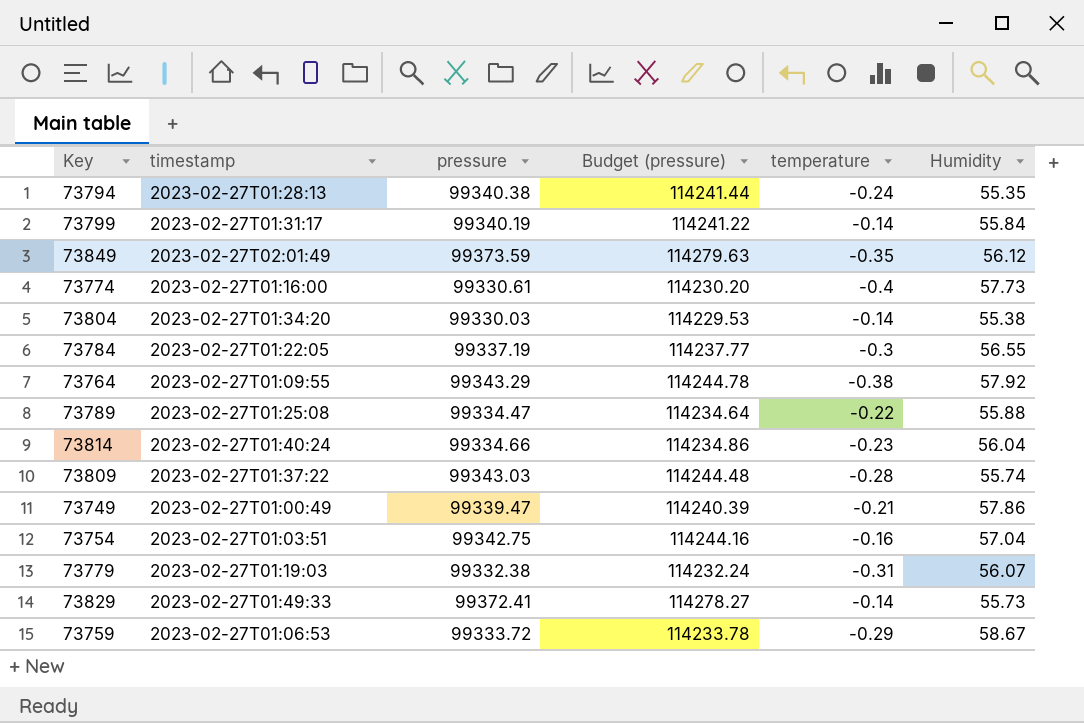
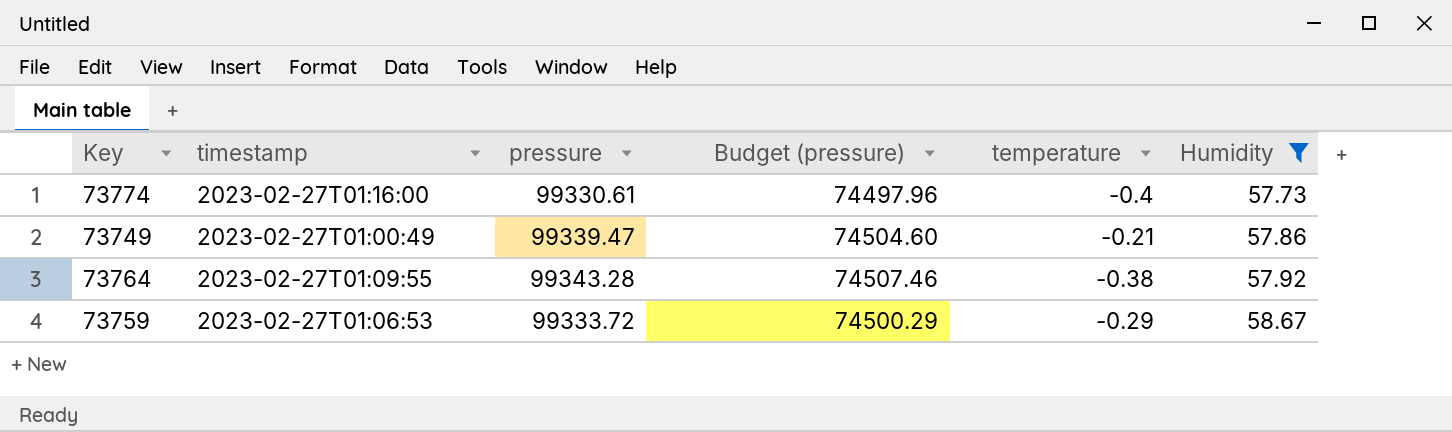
filter: none -> Humidity >= 57.73
row order: none -> Humidity ascending
column Budget (pressure) | formula: [pressure] * 1.15 -> [pressure] * 0.75
73764 | pressure: 99343.29 -> 99343.28

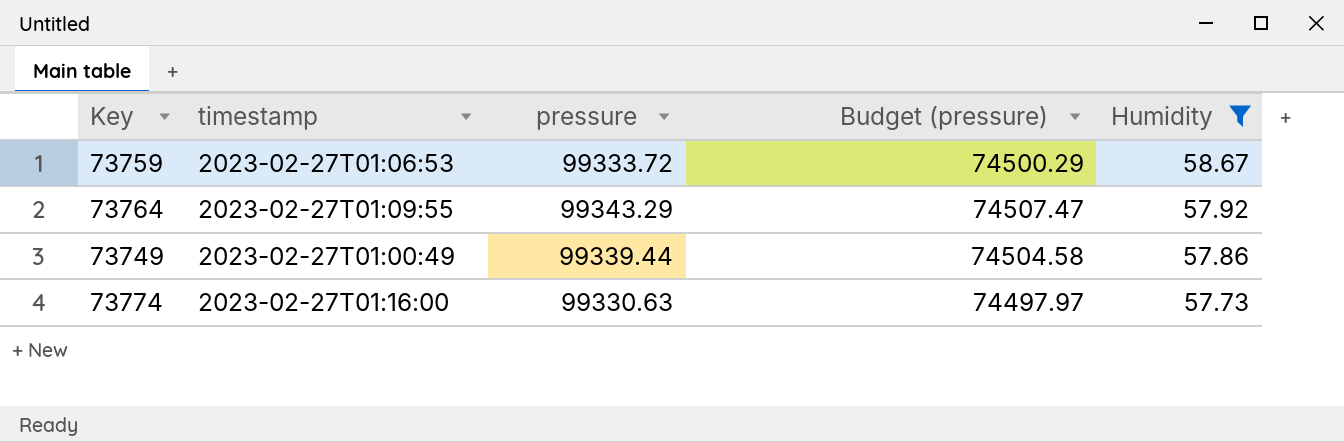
row order: Humidity ascending -> Humidity descending
column temperature | position: 5 -> none
73764 | pressure: 99343.28 -> 99343.29
73764 | Budget (pressure): 74507.46 -> 74507.47
73749 | pressure: 99339.47 -> 99339.44
73749 | Budget (pressure): 74504.60 -> 74504.58
73774 | pressure: 99330.61 -> 99330.63
73774 | Budget (pressure): 74497.96 -> 74497.97

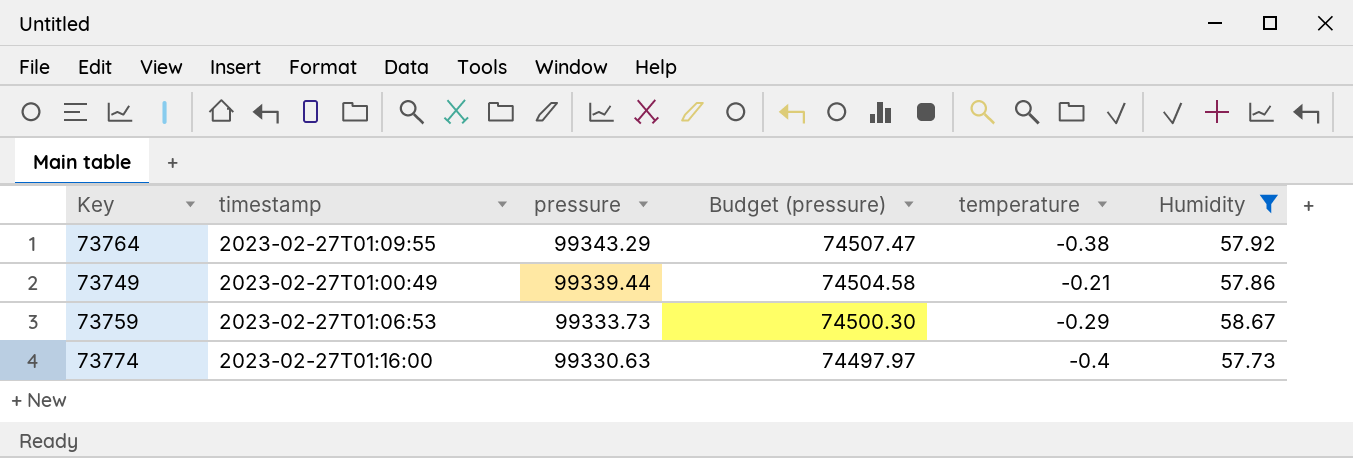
row order: Humidity descending -> pressure descending
column temperature | position: none -> 5
73759 | pressure: 99333.72 -> 99333.73
73759 | Budget (pressure): 74500.29 -> 74500.30

